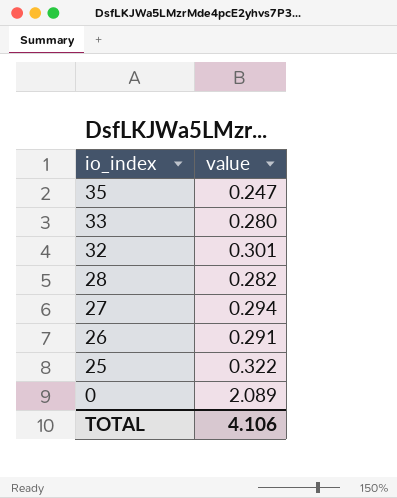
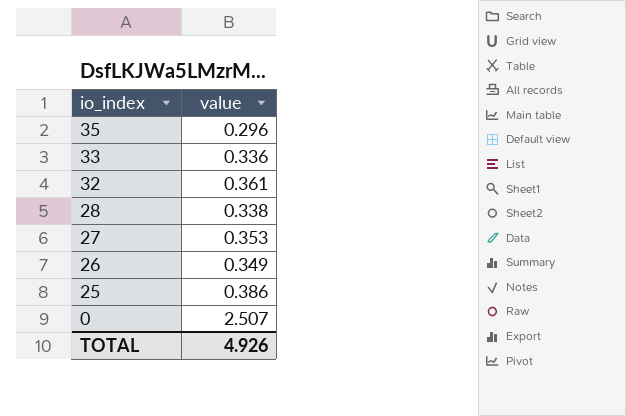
35 | value: 0.247 -> 0.296
33 | value: 0.280 -> 0.336
32 | value: 0.301 -> 0.361
28 | value: 0.282 -> 0.338
27 | value: 0.294 -> 0.353
26 | value: 0.291 -> 0.349
25 | value: 0.322 -> 0.386
0 | value: 2.089 -> 2.507
TOTAL | value: 4.106 -> 4.926

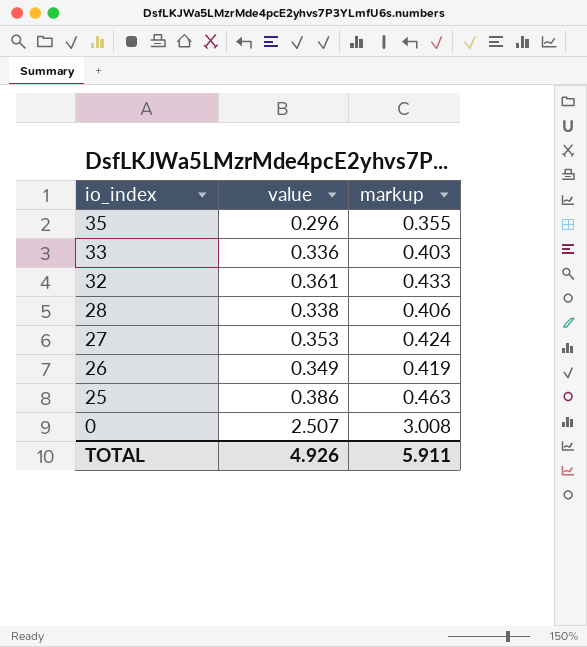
column markup | formula: none -> [value] * 1.2

